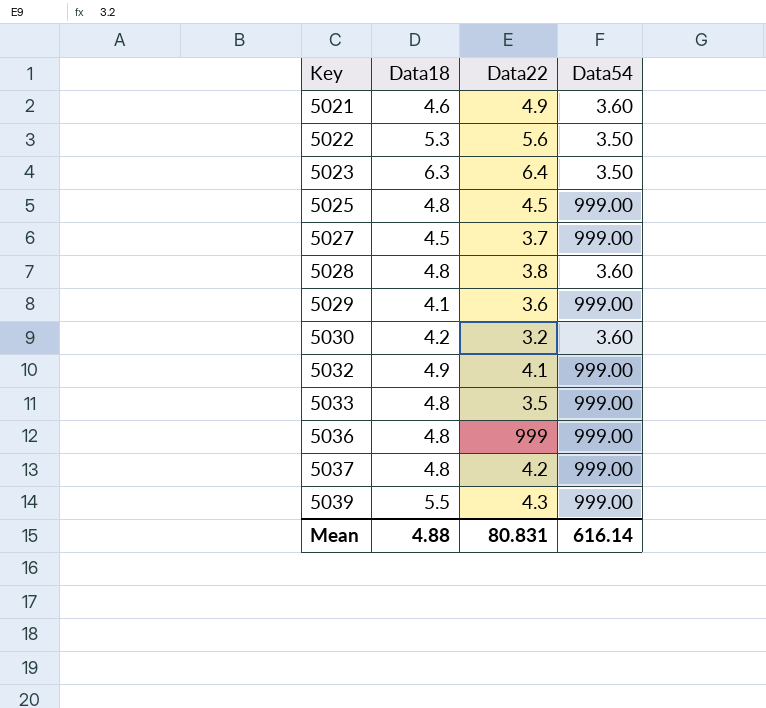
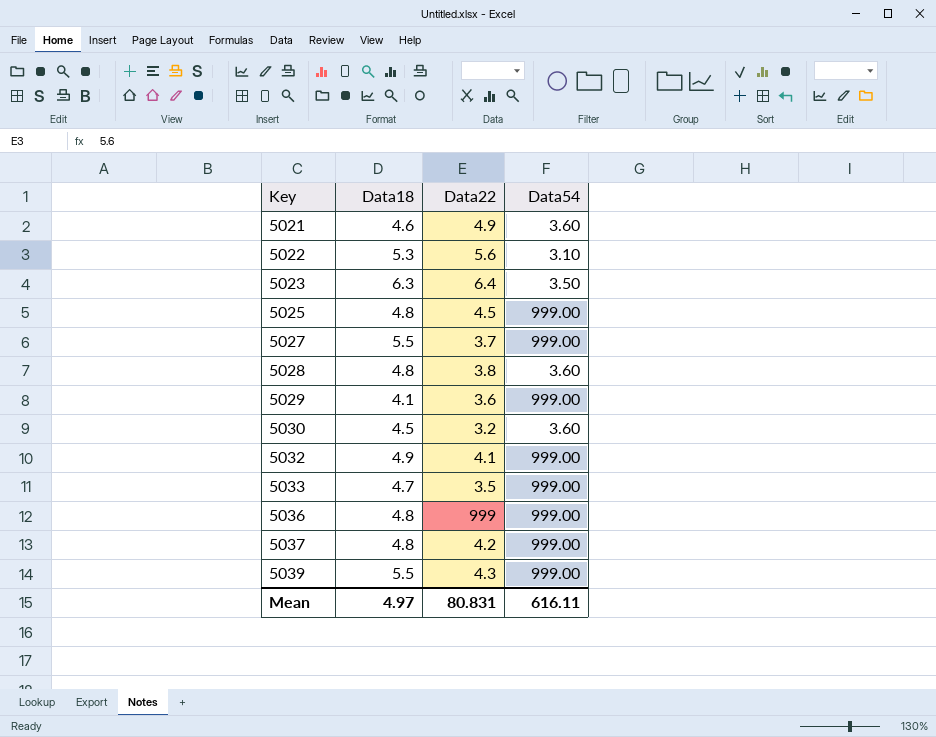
5022 | Data54: 3.50 -> 3.10
5027 | Data18: 4.5 -> 5.5
5030 | Data18: 4.2 -> 4.5
5033 | Data18: 4.8 -> 4.7
Mean | Data18: 4.88 -> 4.97
Mean | Data54: 616.14 -> 616.11

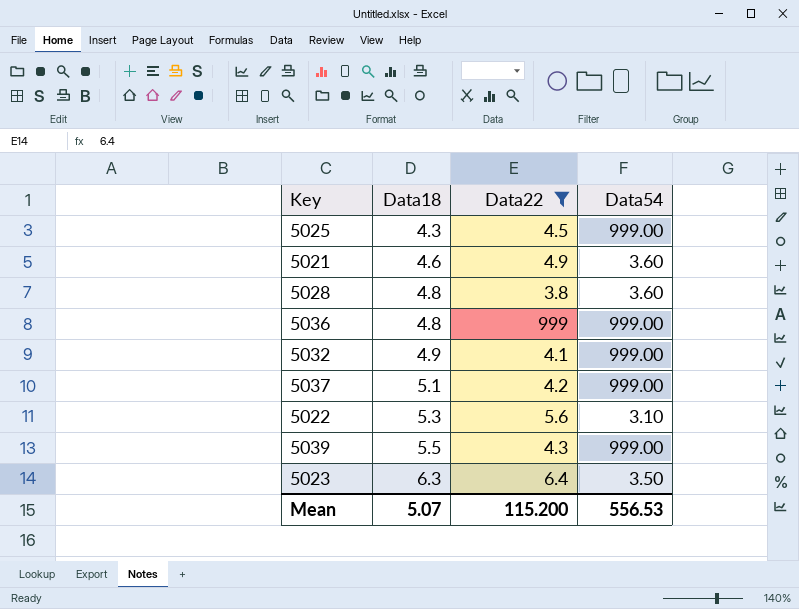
filter: none -> Data22 >= 3.8
row order: Key ascending -> Data18 ascending
5025 | Data18: 4.8 -> 4.3
5037 | Data18: 4.8 -> 5.1
Mean | Data18: 4.97 -> 5.07
Mean | Data22: 80.831 -> 115.200
Mean | Data54: 616.11 -> 556.53

